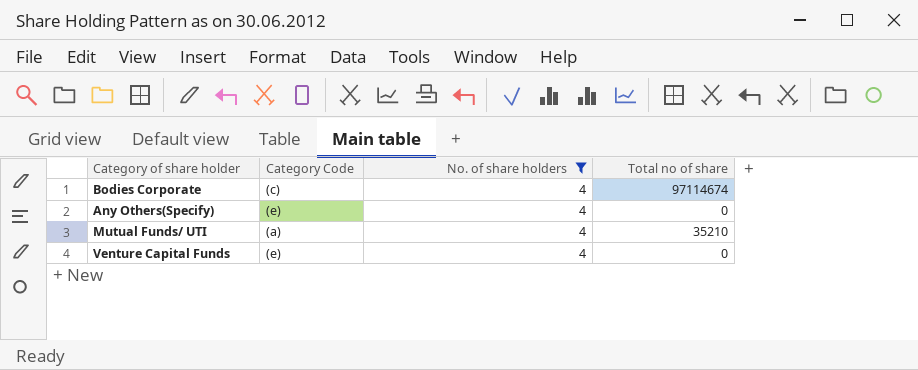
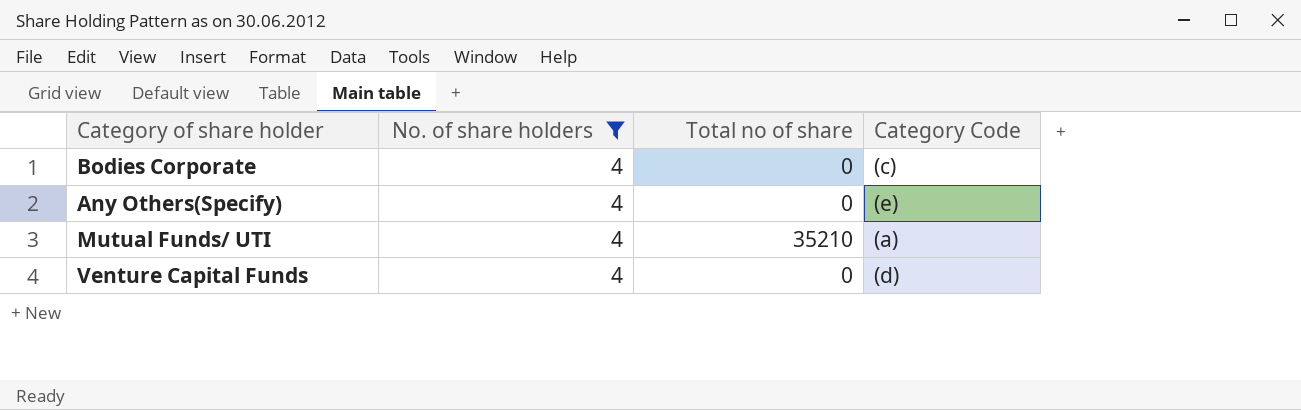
column Category Code | position: 2 -> 4
Bodies Corporate | Total no of share: 97114674 -> 0
Venture Capital Funds | Category Code: (e) -> (d)

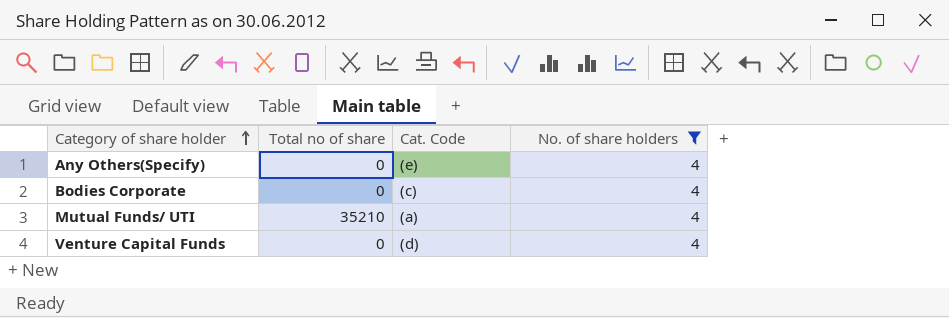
row order: none -> Category of share holder ascending
column name: Category Code -> Cat. Code
column No. of share holders | position: 2 -> 4

